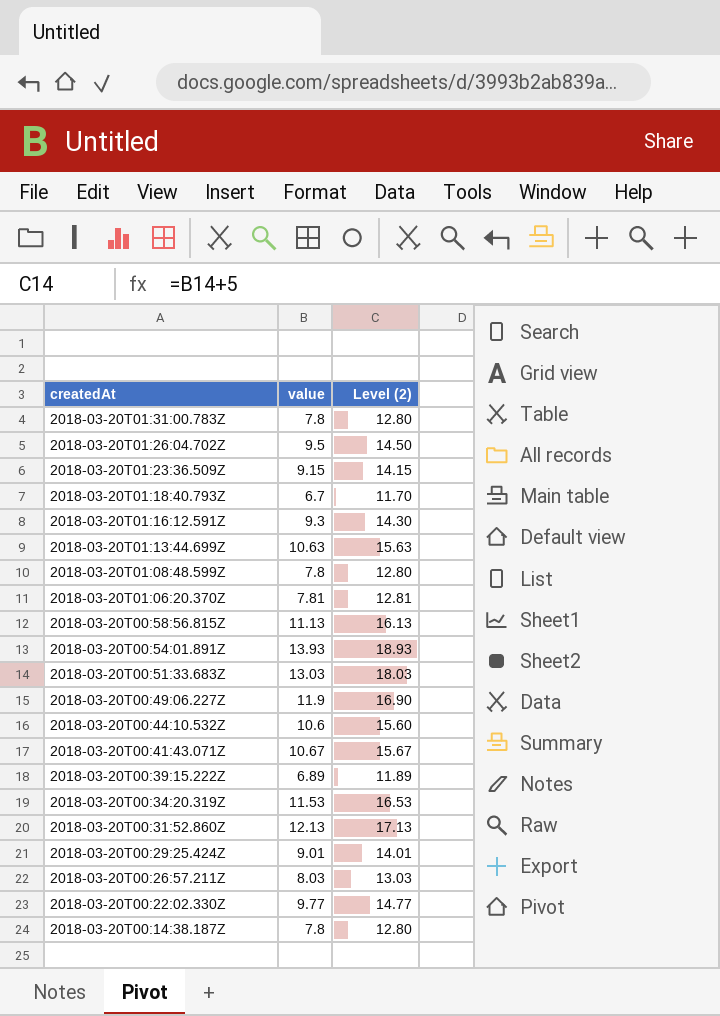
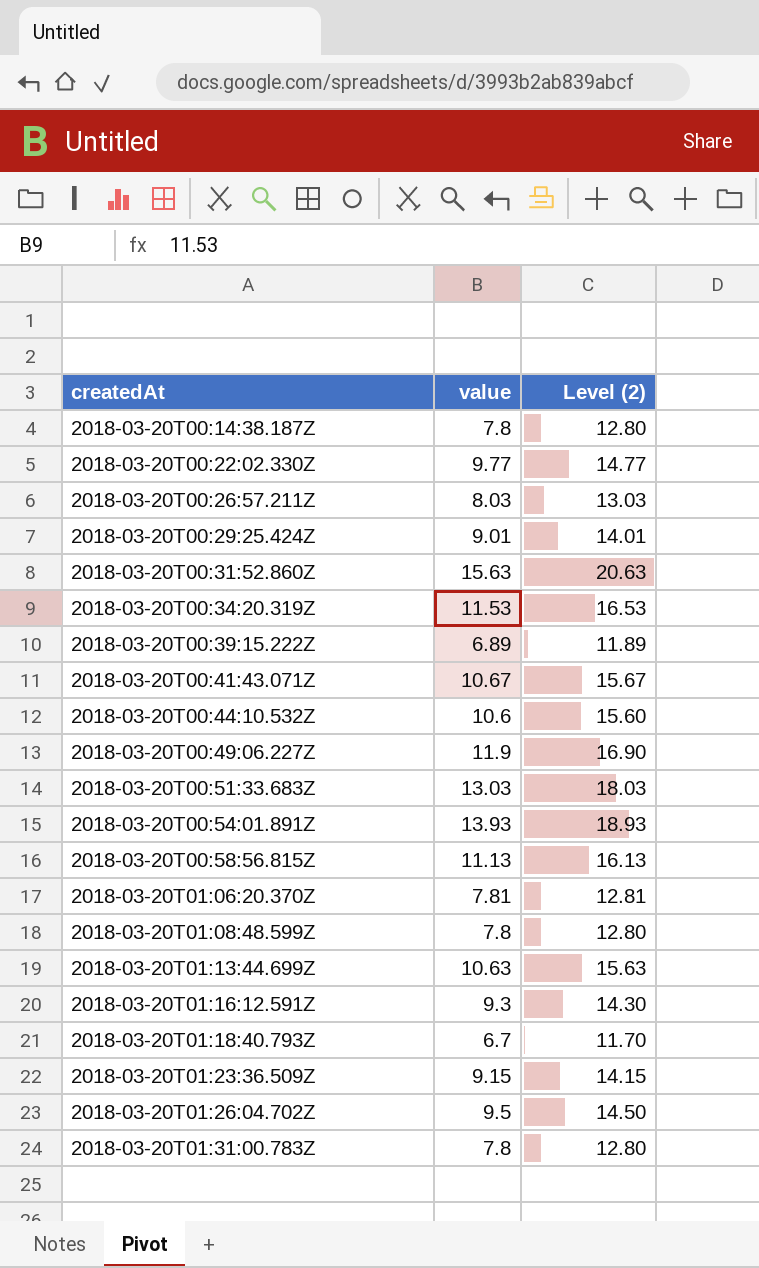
row order: createdAt descending -> createdAt ascending
2018-03-20T00:31:52.860Z | value: 12.13 -> 15.63
2018-03-20T00:31:52.860Z | Level (2): 17.13 -> 20.63

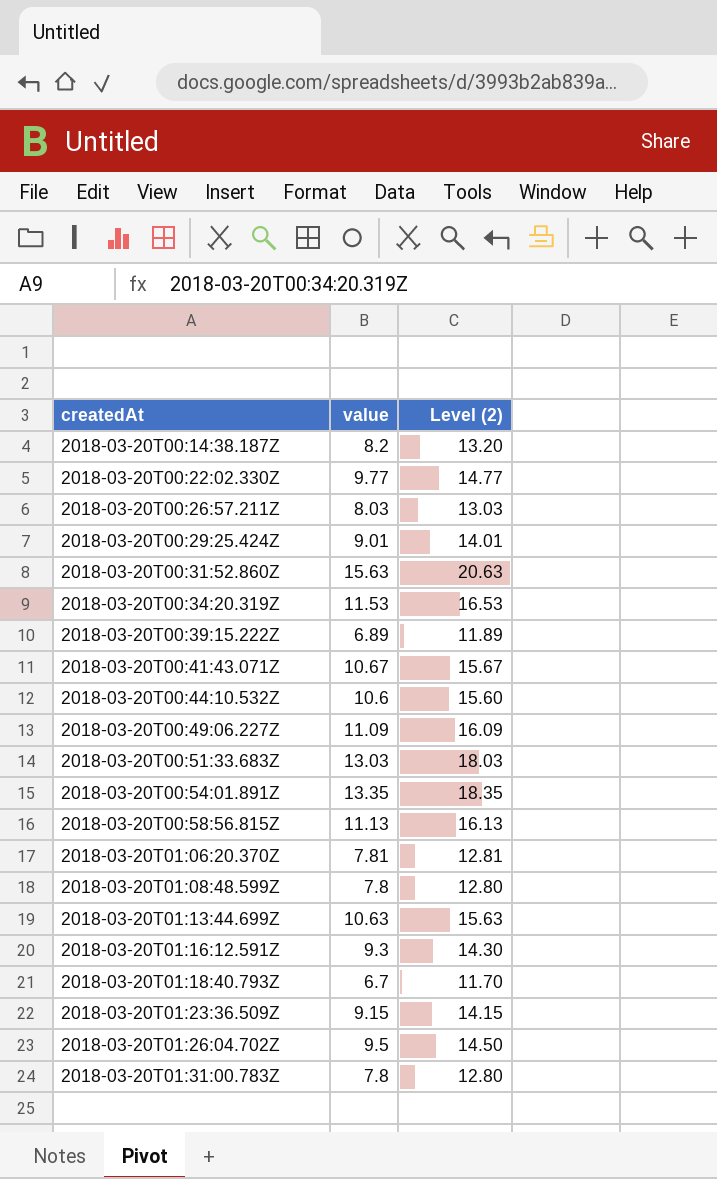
2018-03-20T00:14:38.187Z | value: 7.8 -> 8.2
2018-03-20T00:14:38.187Z | Level (2): 12.80 -> 13.20
2018-03-20T00:49:06.227Z | value: 11.9 -> 11.09
2018-03-20T00:49:06.227Z | Level (2): 16.90 -> 16.09
2018-03-20T00:54:01.891Z | value: 13.93 -> 13.35
2018-03-20T00:54:01.891Z | Level (2): 18.93 -> 18.35

